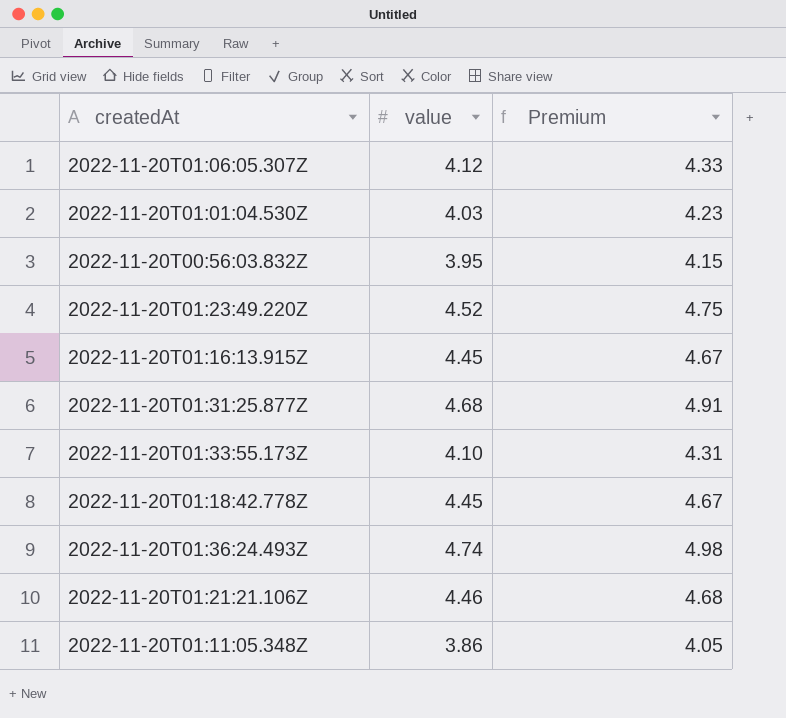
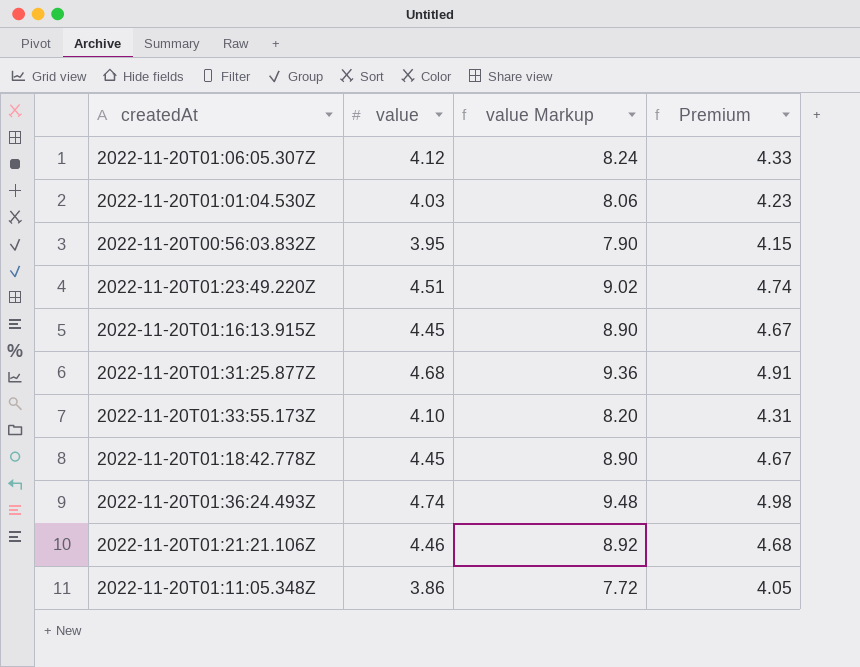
column value Markup | formula: none -> [value] * 2
2022-11-20T01:23:49.220Z | value: 4.52 -> 4.51
2022-11-20T01:23:49.220Z | Premium: 4.75 -> 4.74

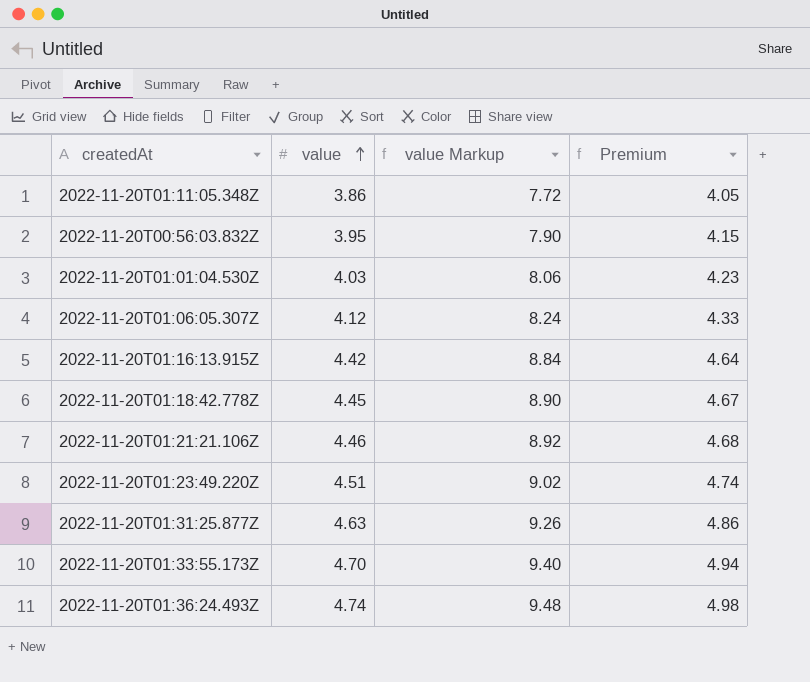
row order: none -> value ascending
2022-11-20T01:16:13.915Z | value: 4.45 -> 4.42
2022-11-20T01:16:13.915Z | value Markup: 8.90 -> 8.84
2022-11-20T01:16:13.915Z | Premium: 4.67 -> 4.64
2022-11-20T01:31:25.877Z | value: 4.68 -> 4.63
2022-11-20T01:31:25.877Z | value Markup: 9.36 -> 9.26
2022-11-20T01:31:25.877Z | Premium: 4.91 -> 4.86
2022-11-20T01:33:55.173Z | value: 4.10 -> 4.70
2022-11-20T01:33:55.173Z | value Markup: 8.20 -> 9.40
2022-11-20T01:33:55.173Z | Premium: 4.31 -> 4.94

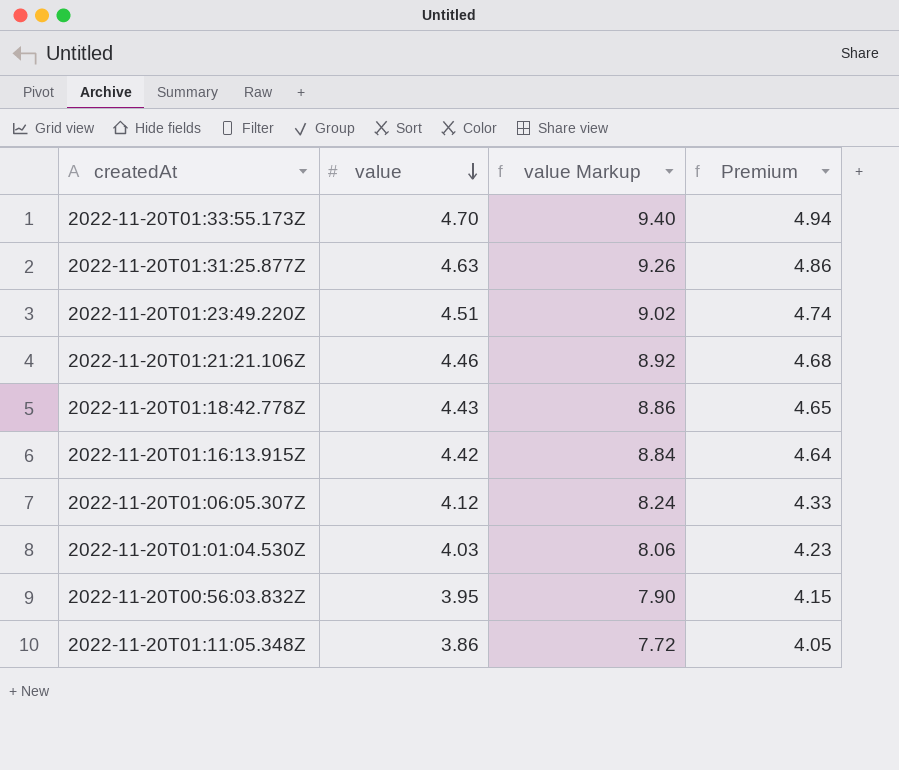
row order: value ascending -> value descending
row 2022-11-20T01:36:24.493Z: 4.74 | 9.48 | 4.98 -> none
2022-11-20T01:18:42.778Z | value: 4.45 -> 4.43
2022-11-20T01:18:42.778Z | value Markup: 8.90 -> 8.86
2022-11-20T01:18:42.778Z | Premium: 4.67 -> 4.65

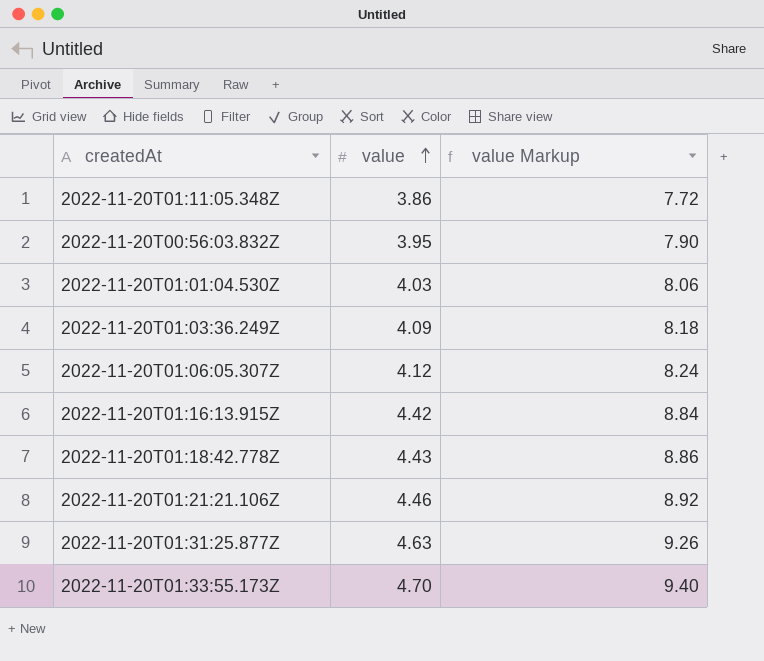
row order: value descending -> value ascending
column Premium | formula: [value] * 1.05 -> none
row 2022-11-20T01:23:49.220Z: 4.51 | 9.02 | 4.74 -> none
row 2022-11-20T01:03:36.249Z: none -> 4.09 | 8.18

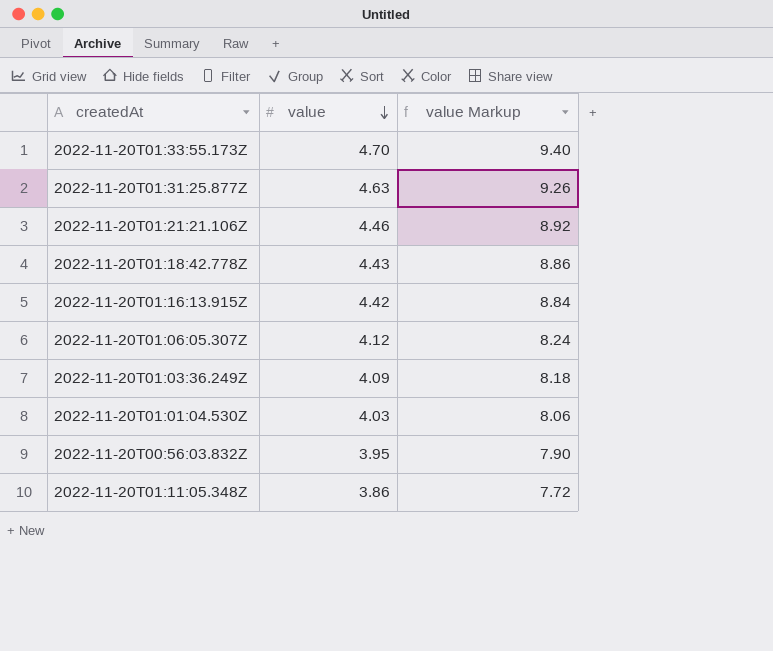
row order: value ascending -> value descending

